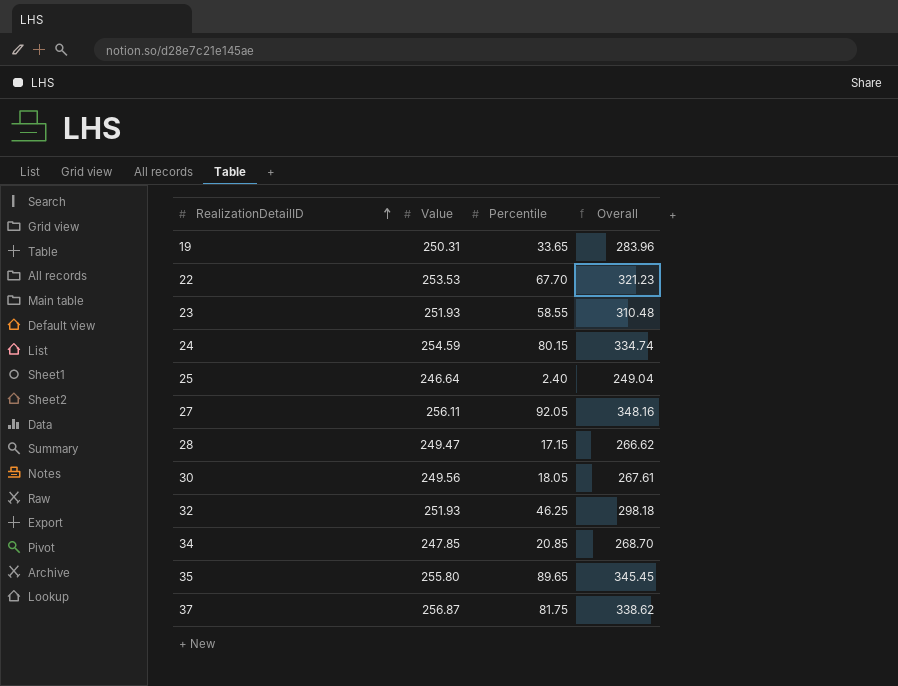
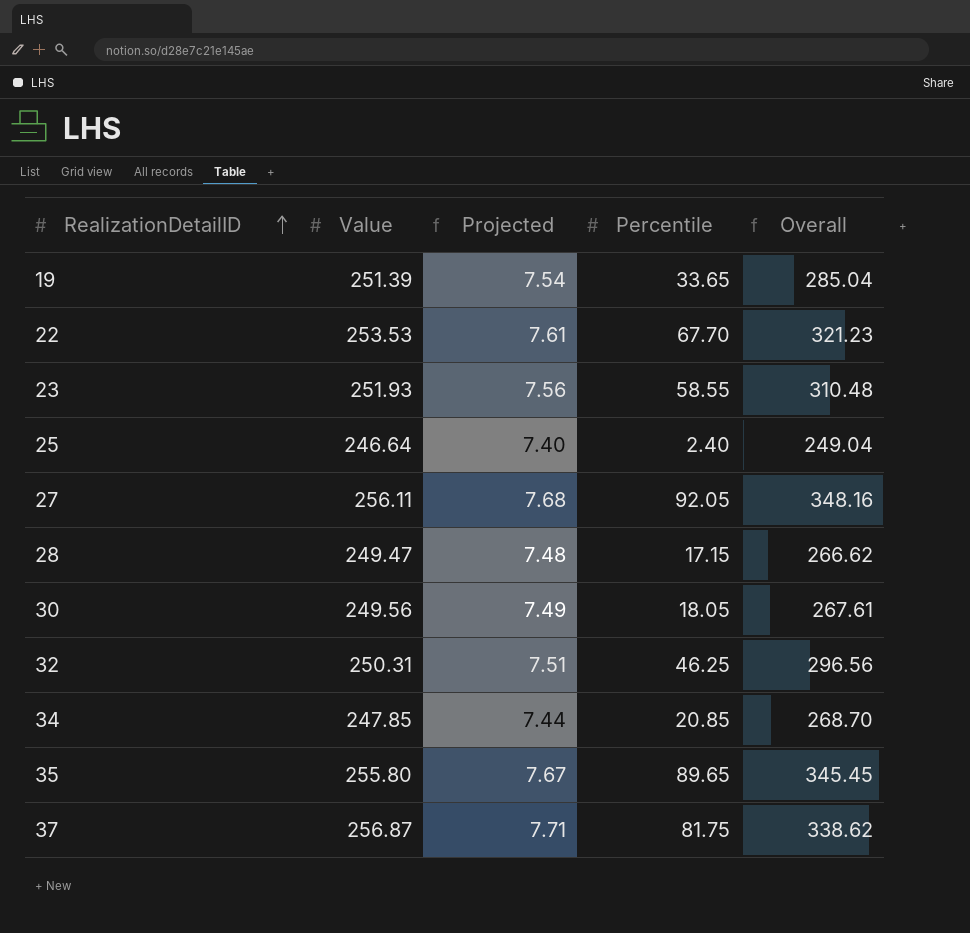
column Projected | formula: none -> [Value] * 0.03
row 24: 254.59 | 80.15 | 334.74 -> none
19 | Value: 250.31 -> 251.39
19 | Overall: 283.96 -> 285.04
32 | Value: 251.93 -> 250.31
32 | Overall: 298.18 -> 296.56

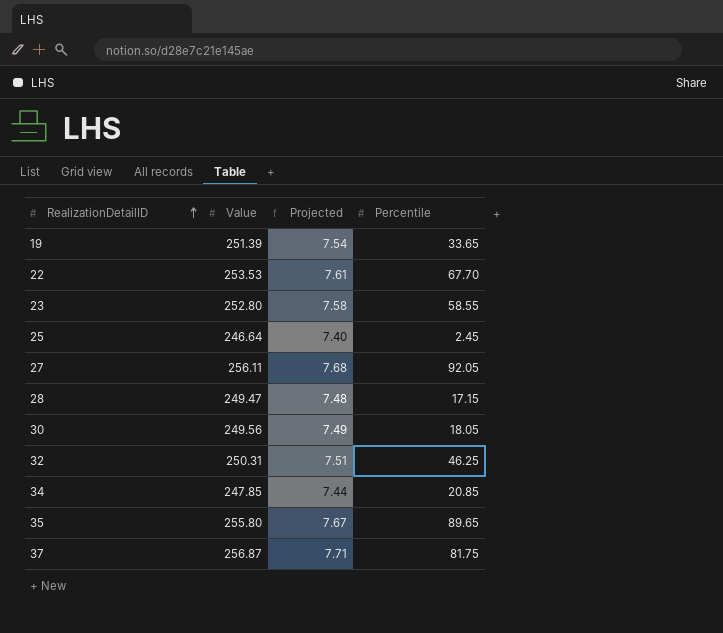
column Overall | formula: [Value] + [Percentile] -> none
23 | Value: 251.93 -> 252.80
23 | Projected: 7.56 -> 7.58
25 | Percentile: 2.40 -> 2.45

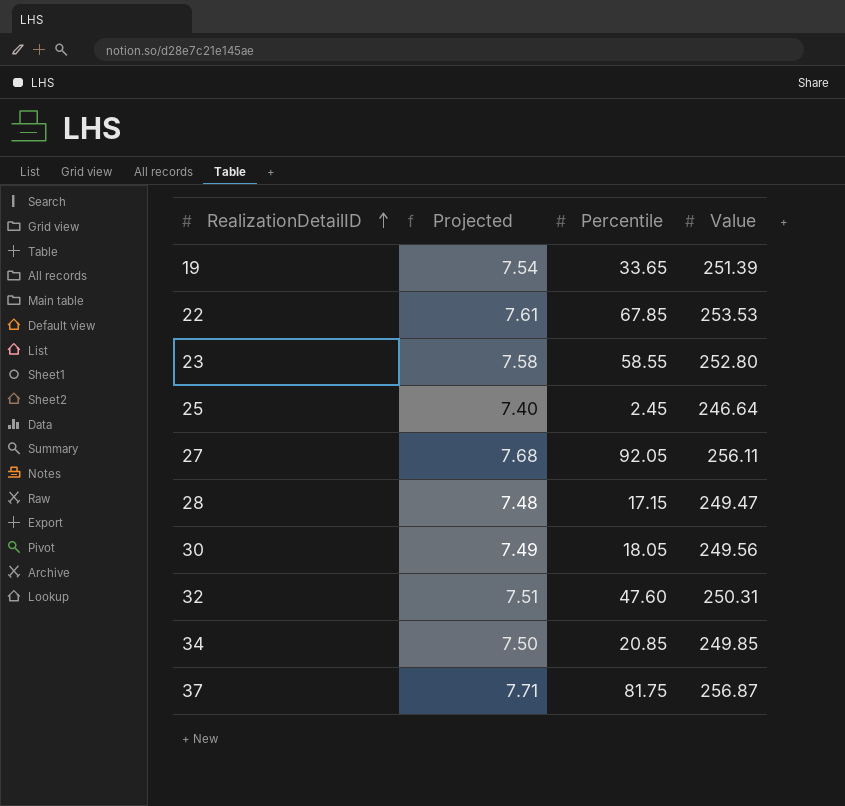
column Value | position: 2 -> 4
row 35: 255.80 | 7.67 | 89.65 -> none
22 | Percentile: 67.70 -> 67.85
32 | Percentile: 46.25 -> 47.60
34 | Projected: 7.44 -> 7.50
34 | Value: 247.85 -> 249.85

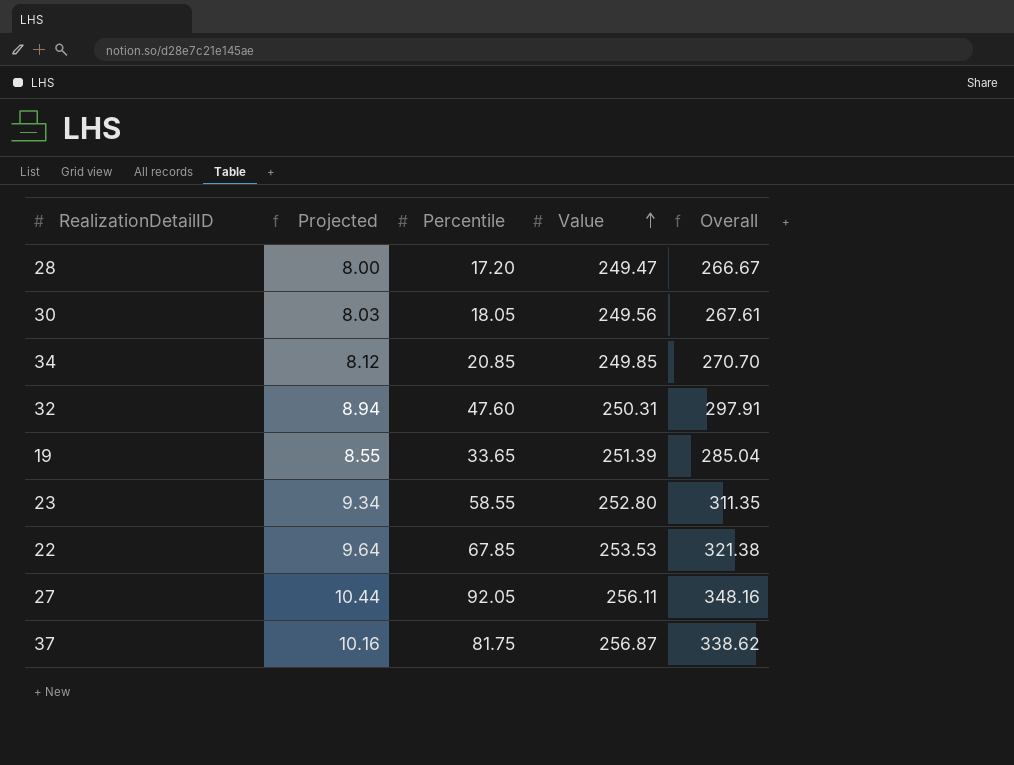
row order: RealizationDetailID ascending -> Value ascending
column Projected | formula: [Value] * 0.03 -> [Overall] * 0.03
column Overall | formula: none -> [Percentile] + [Value]
row 25: 7.40 | 2.45 | 246.64 -> none
28 | Percentile: 17.15 -> 17.20

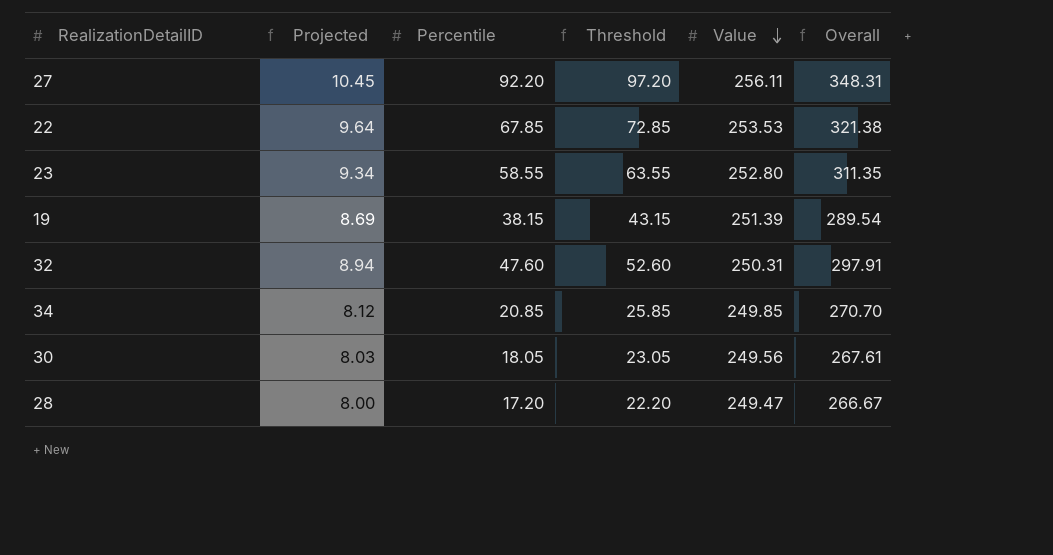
row order: Value ascending -> Value descending
column Threshold | formula: none -> [Percentile] + 5
row 37: 10.16 | 81.75 | 256.87 | 338.62 -> none
27 | Projected: 10.44 -> 10.45
27 | Percentile: 92.05 -> 92.20
27 | Overall: 348.16 -> 348.31
19 | Projected: 8.55 -> 8.69
19 | Percentile: 33.65 -> 38.15
19 | Overall: 285.04 -> 289.54

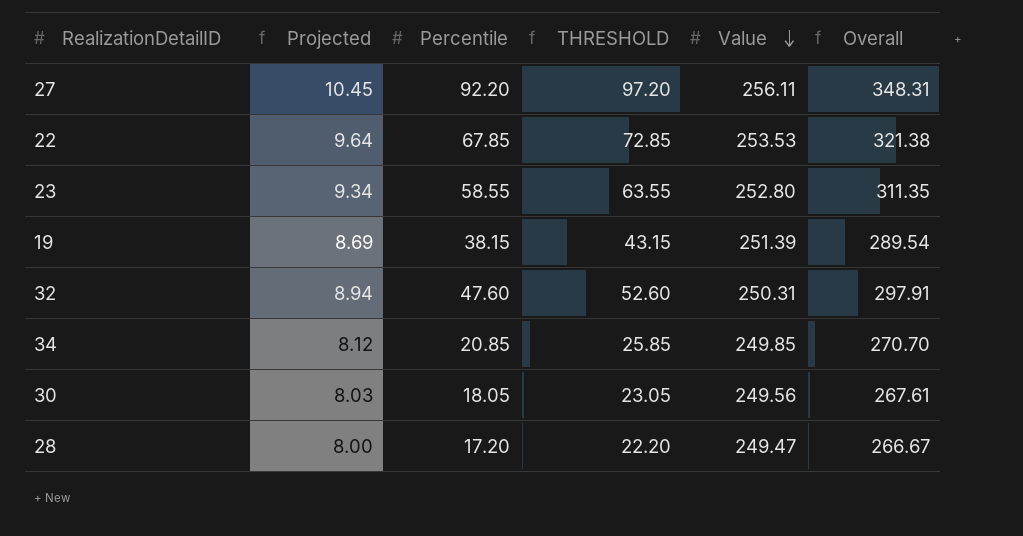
column name: Threshold -> THRESHOLD

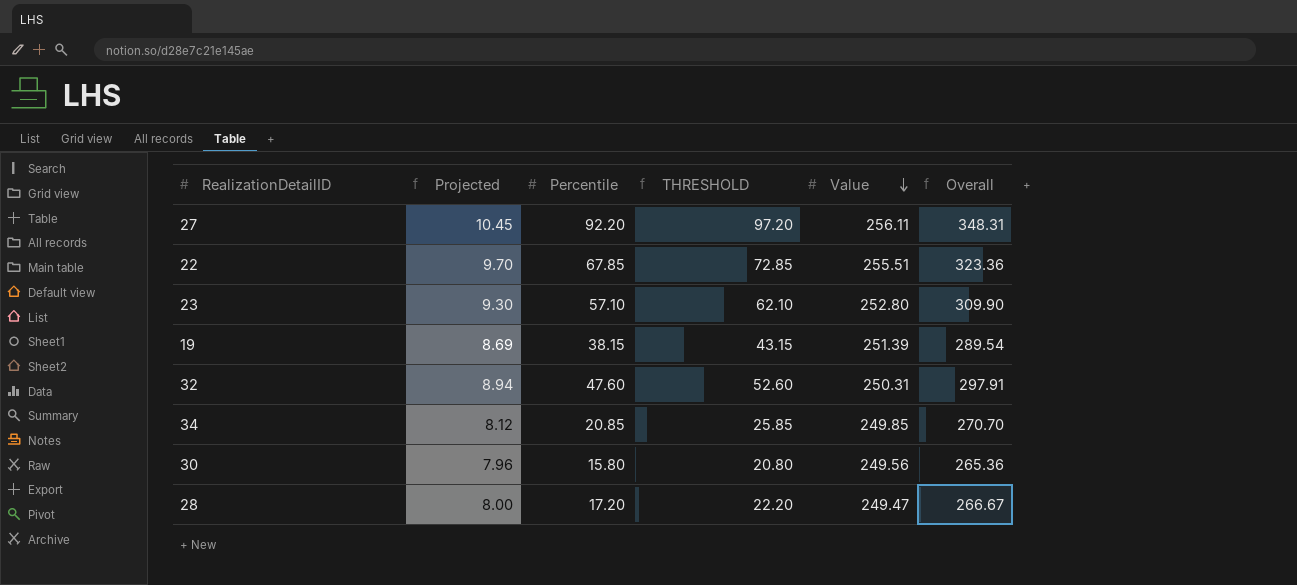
22 | Projected: 9.64 -> 9.70
22 | Value: 253.53 -> 255.51
22 | Overall: 321.38 -> 323.36
23 | Projected: 9.34 -> 9.30
23 | Percentile: 58.55 -> 57.10
23 | THRESHOLD: 63.55 -> 62.10
23 | Overall: 311.35 -> 309.90
30 | Projected: 8.03 -> 7.96
30 | Percentile: 18.05 -> 15.80
30 | THRESHOLD: 23.05 -> 20.80
30 | Overall: 267.61 -> 265.36

